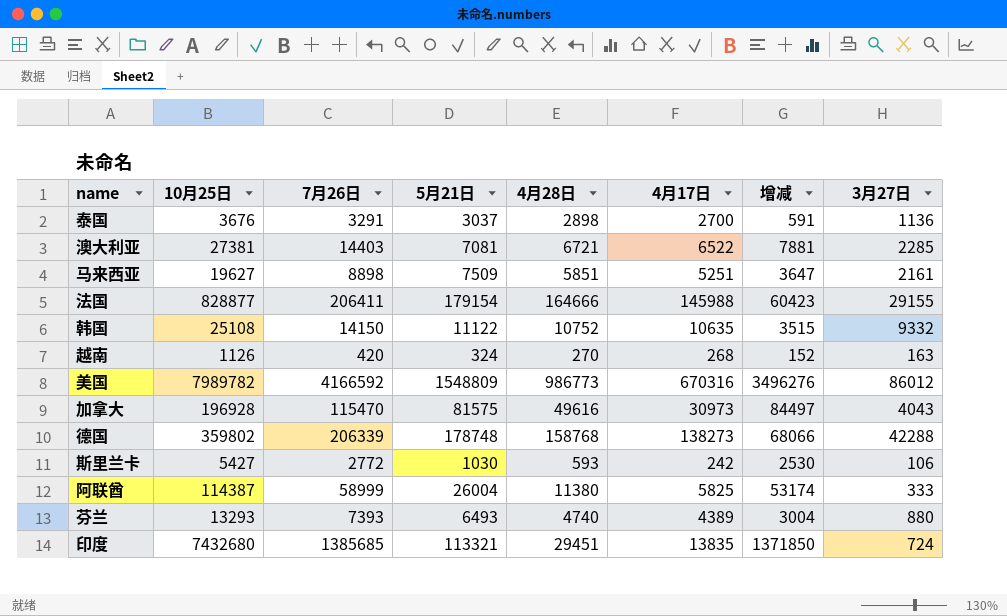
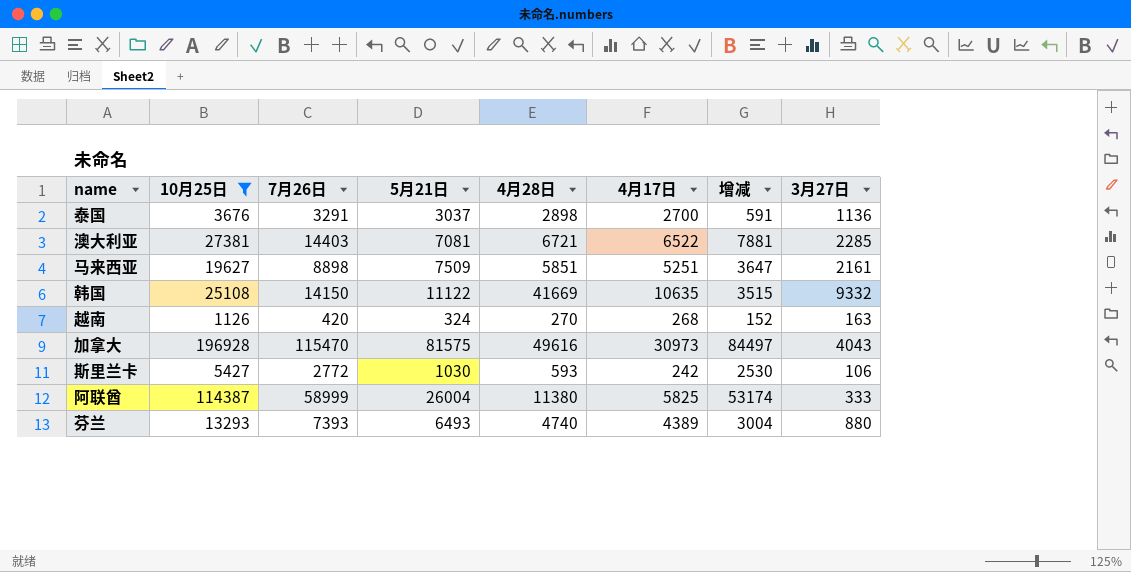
filter: none -> 10月25日 <= 196928
韩国 | 4月28日: 10752 -> 41669

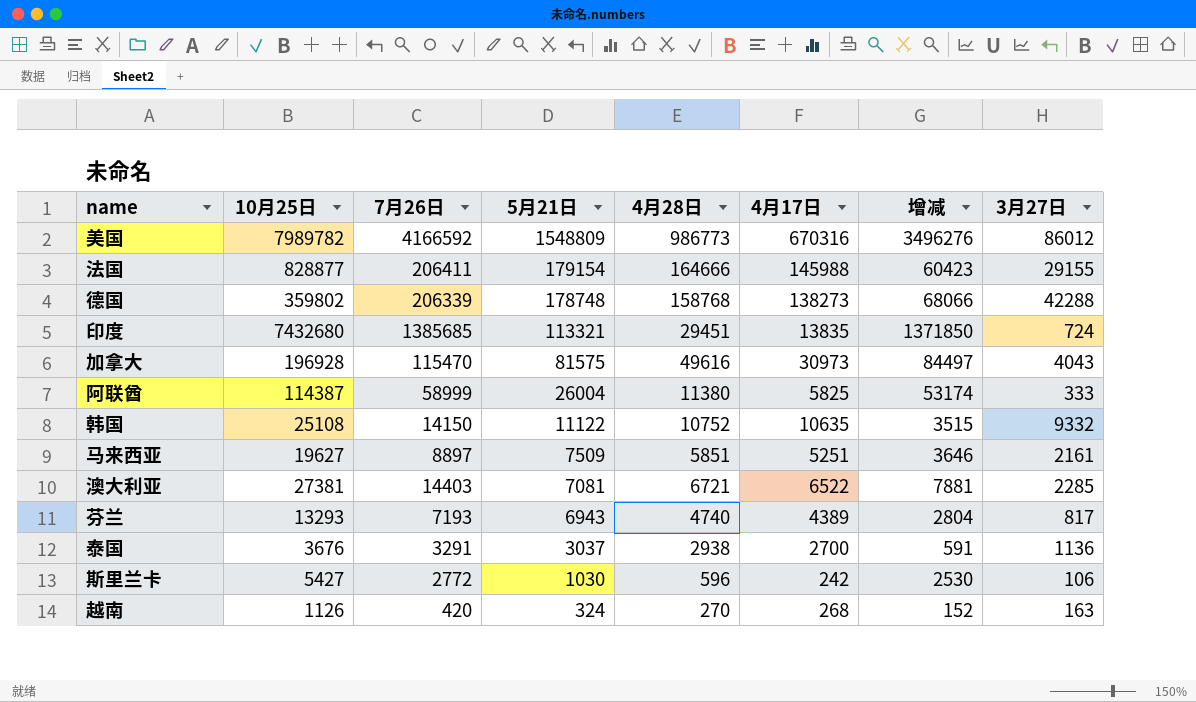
filter: 10月25日 <= 196928 -> none
row order: none -> 5月21日 descending
韩国 | 4月28日: 41669 -> 10752
马来西亚 | 7月26日: 8898 -> 8897
马来西亚 | 增减: 3647 -> 3646
芬兰 | 7月26日: 7393 -> 7193
芬兰 | 5月21日: 6493 -> 6943
芬兰 | 增减: 3004 -> 2804
芬兰 | 3月27日: 880 -> 817
泰国 | 4月28日: 2898 -> 2938
斯里兰卡 | 4月28日: 593 -> 596

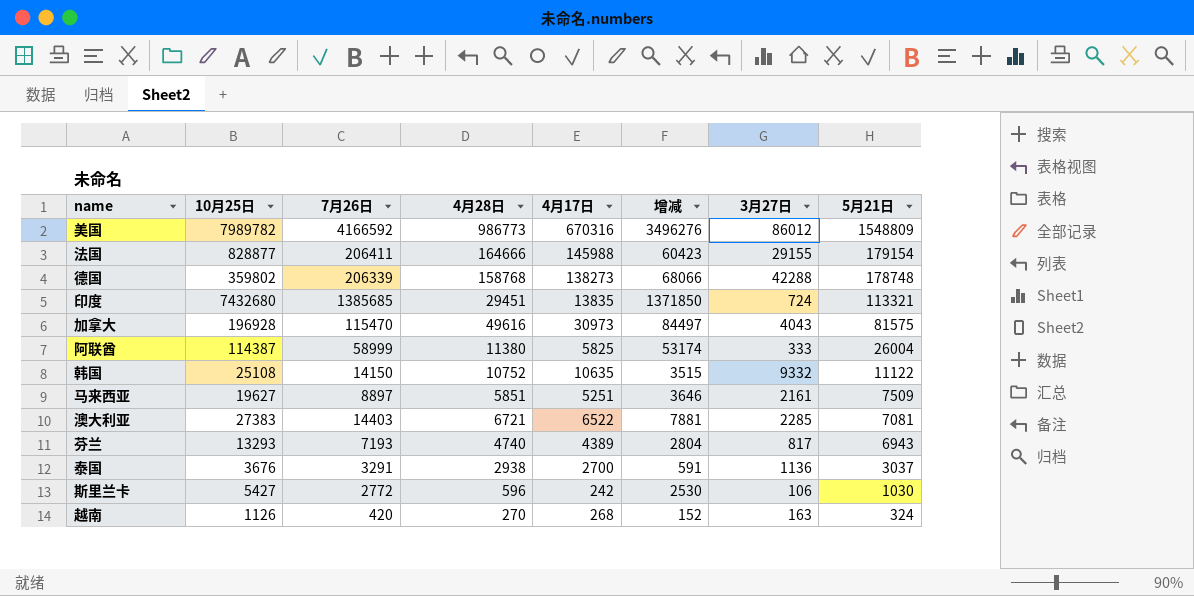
column 5月21日 | position: 4 -> 8
澳大利亚 | 10月25日: 27381 -> 27383

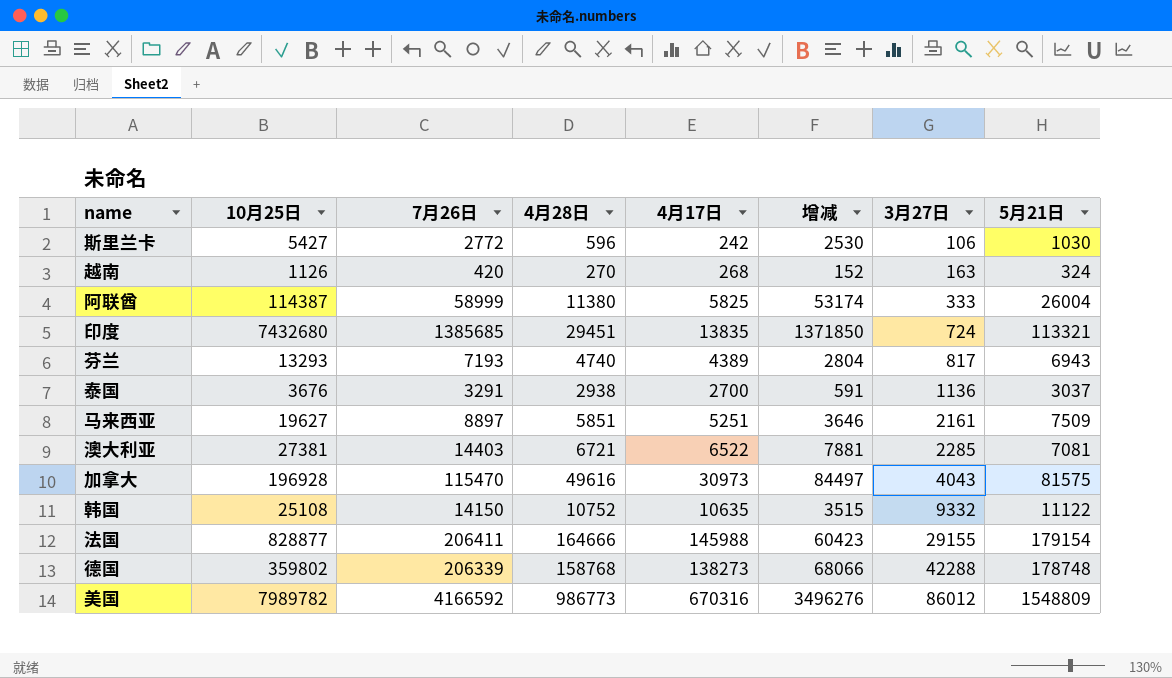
row order: 5月21日 descending -> 3月27日 ascending
澳大利亚 | 10月25日: 27383 -> 27381

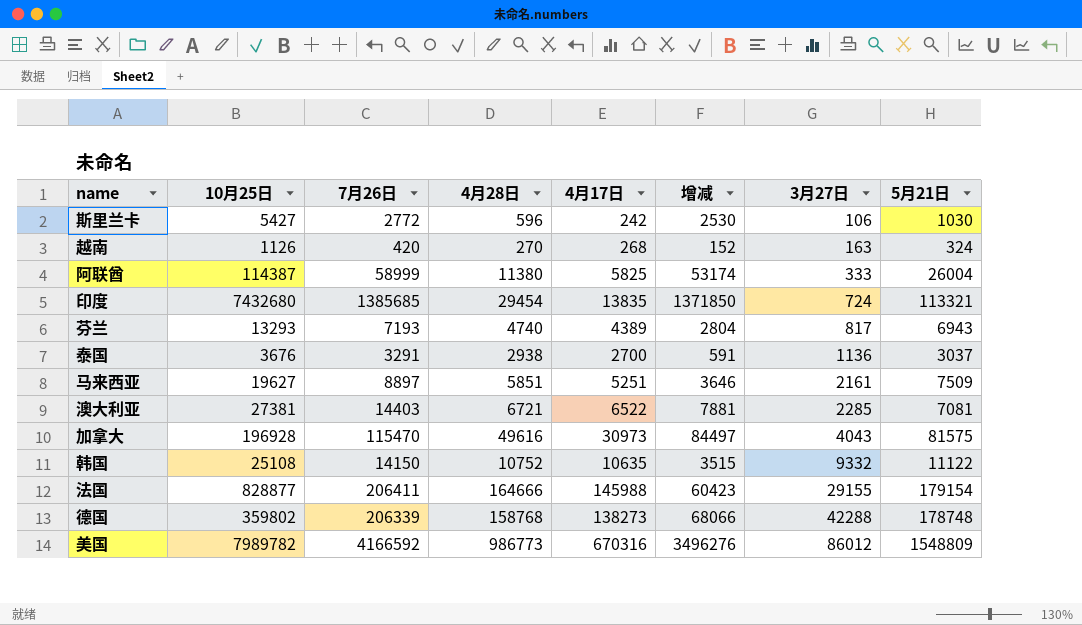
印度 | 4月28日: 29451 -> 29454

